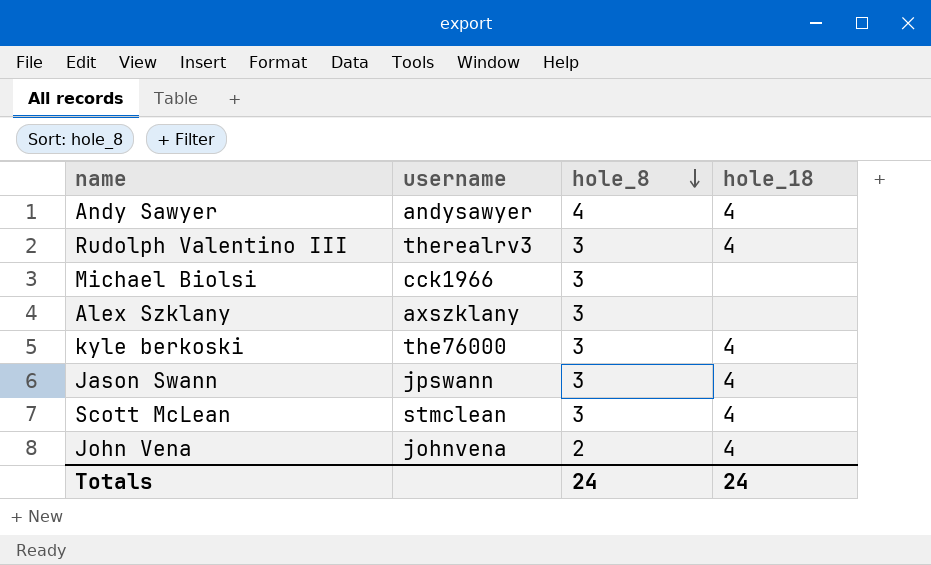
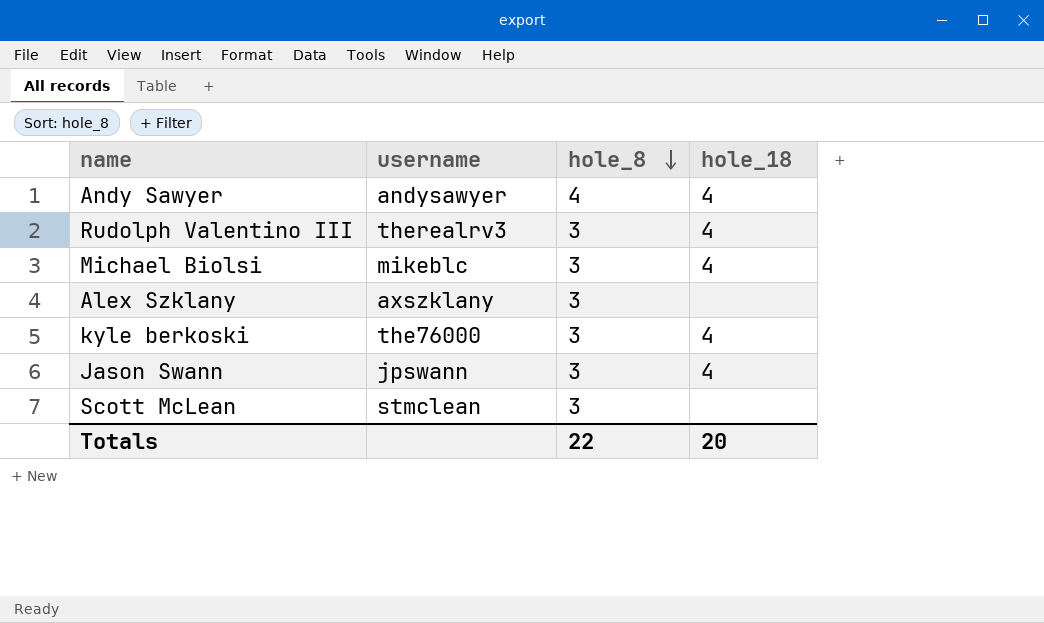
row John Vena: johnvena | 2 | 4 -> none
Michael Biolsi | username: cck1966 -> mikeblc
Michael Biolsi | hole_18: none -> 4
Scott McLean | hole_18: 4 -> none
Totals | hole_8: 24 -> 22
Totals | hole_18: 24 -> 20

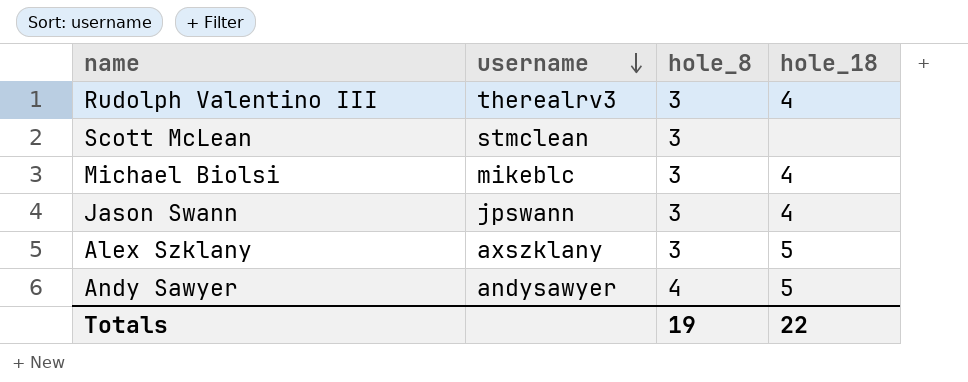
row order: hole_8 descending -> username descending
row kyle berkoski: the76000 | 3 | 4 -> none
Alex Szklany | hole_18: none -> 5
Andy Sawyer | hole_18: 4 -> 5
Totals | hole_8: 22 -> 19
Totals | hole_18: 20 -> 22

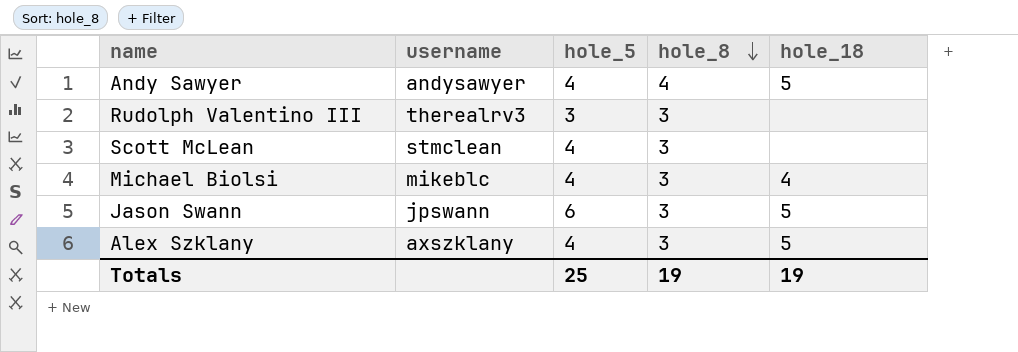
row order: username descending -> hole_8 descending
column hole_5 | position: none -> 3
Rudolph Valentino III | hole_18: 4 -> none
Jason Swann | hole_18: 4 -> 5
Totals | hole_18: 22 -> 19

